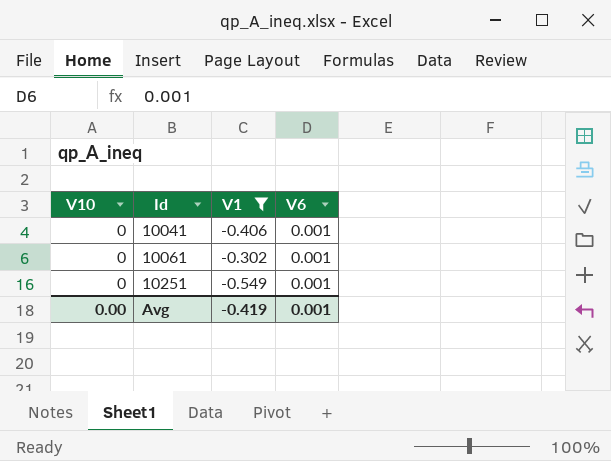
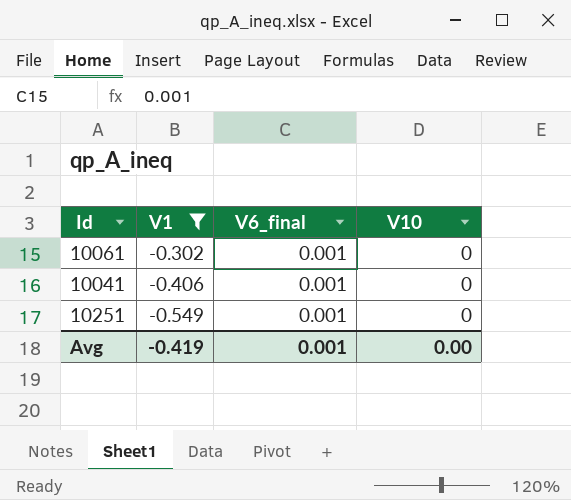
row order: Id ascending -> V1 descending
column name: V6 -> V6_final
column V10 | position: 1 -> 4

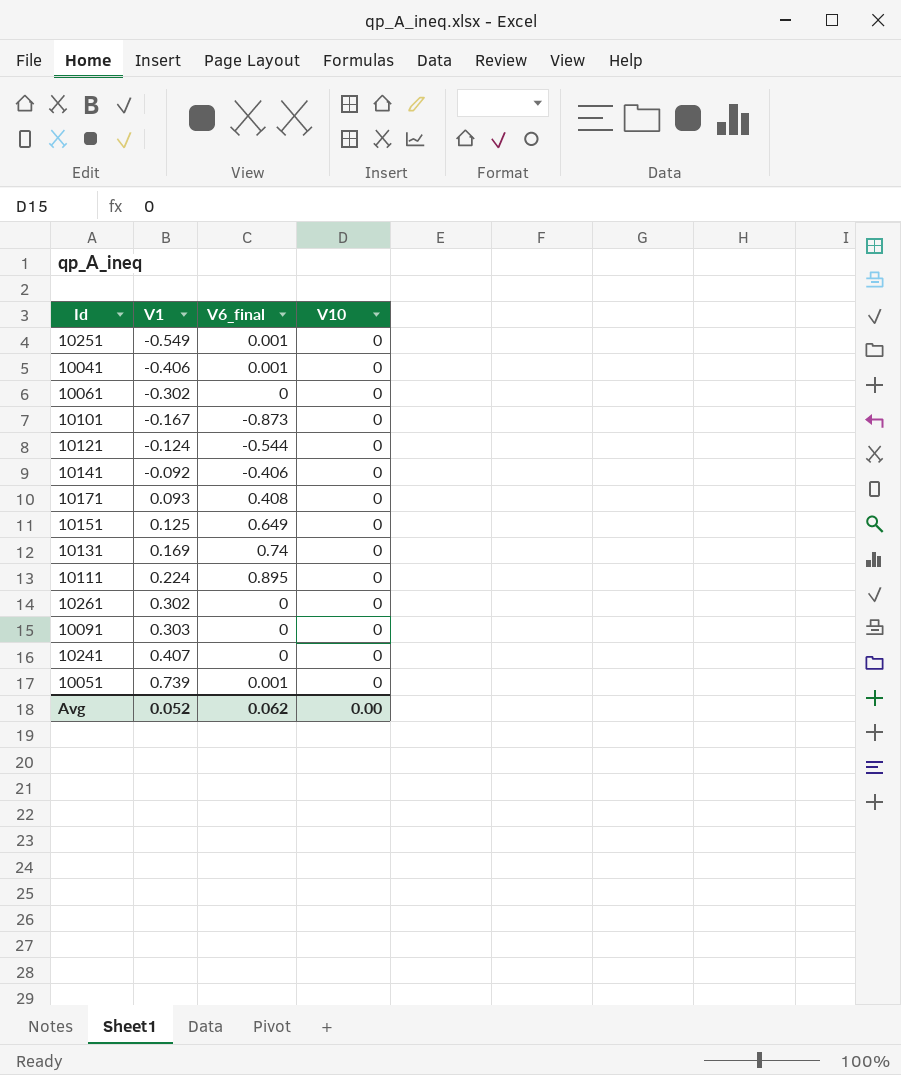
filter: V1 <= -0.302 -> none
row order: V1 descending -> V1 ascending
10061 | V6_final: 0.001 -> 0
Avg | V1: -0.419 -> 0.052
Avg | V6_final: 0.001 -> 0.062

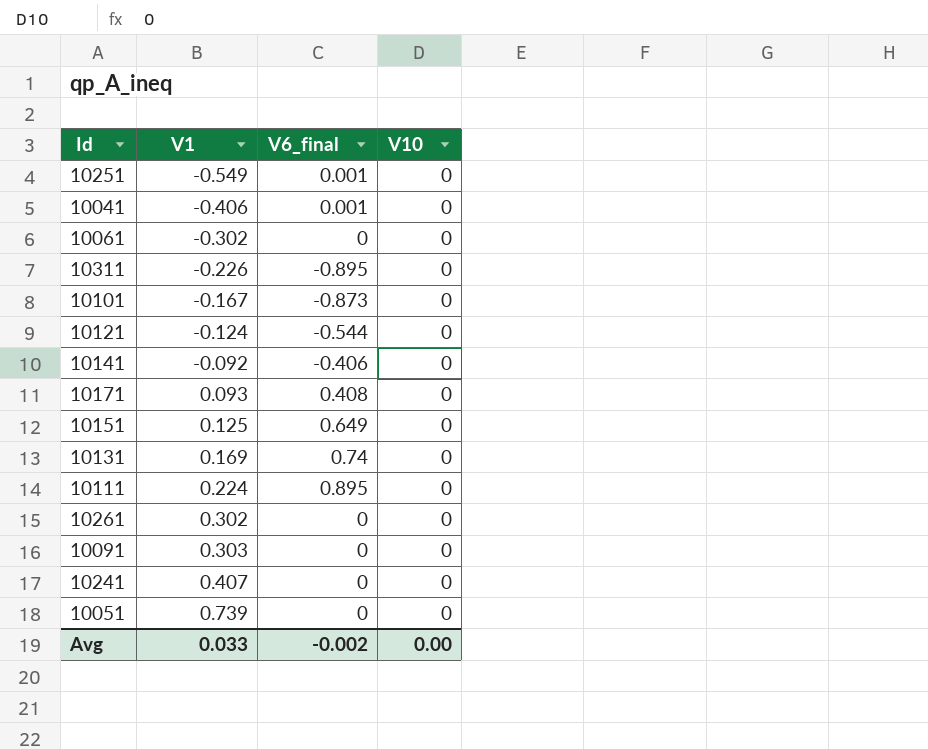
row 10311: none -> -0.226 | -0.895 | 0
10051 | V6_final: 0.001 -> 0
Avg | V1: 0.052 -> 0.033
Avg | V6_final: 0.062 -> -0.002

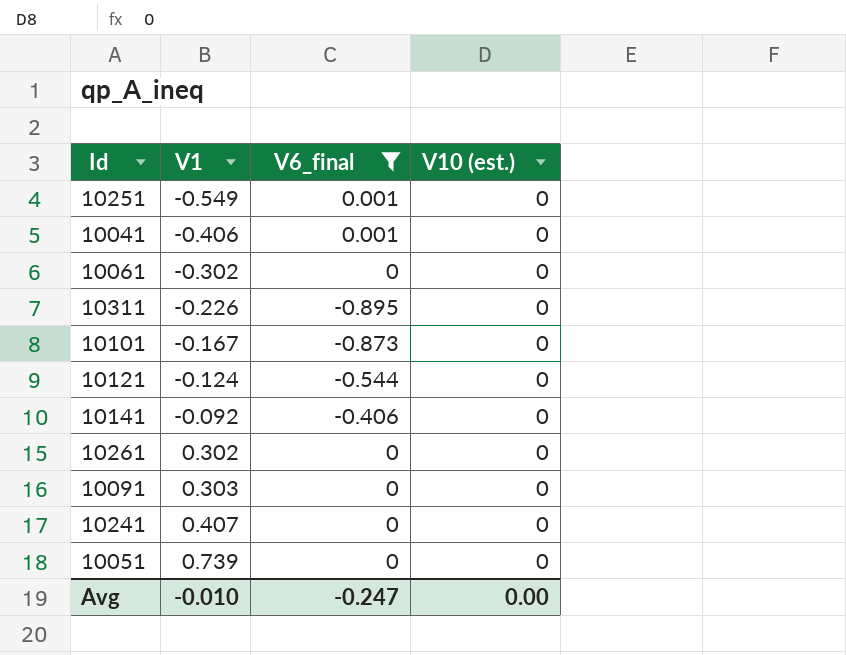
filter: none -> V6_final <= 0.001
column name: V10 -> V10 (est.)
Avg | V1: 0.033 -> -0.010
Avg | V6_final: -0.002 -> -0.247

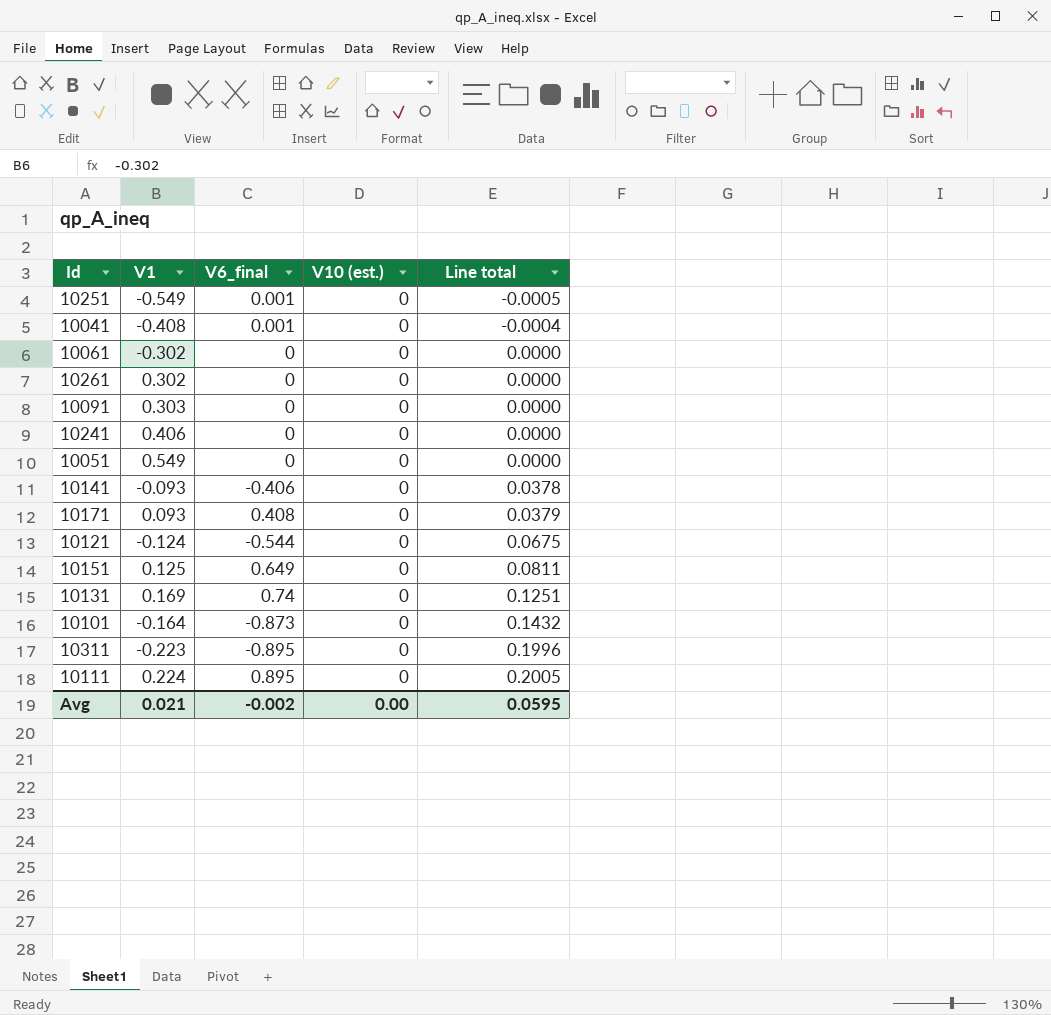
filter: V6_final <= 0.001 -> none
row order: V1 ascending -> Line total ascending
column Line total | formula: none -> [V1] * [V6_final]
10041 | V1: -0.406 -> -0.408
10241 | V1: 0.407 -> 0.406
10051 | V1: 0.739 -> 0.549
10141 | V1: -0.092 -> -0.093
10101 | V1: -0.167 -> -0.164
10311 | V1: -0.226 -> -0.223
Avg | V1: -0.010 -> 0.021
Avg | V6_final: -0.247 -> -0.002

